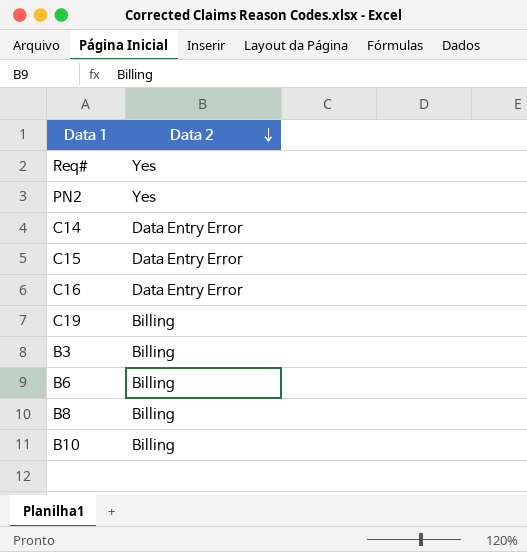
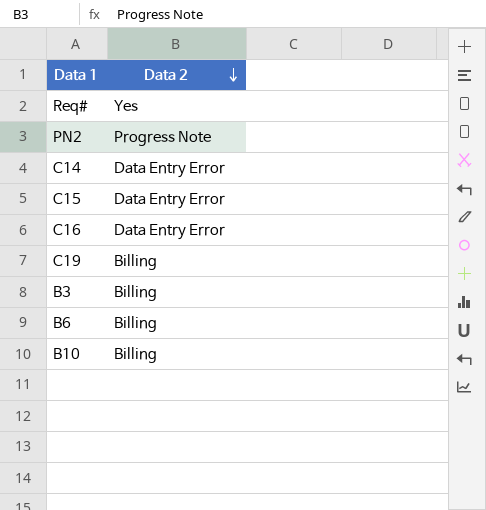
row B8: Billing -> none
PN2 | Data 2: Yes -> Progress Note

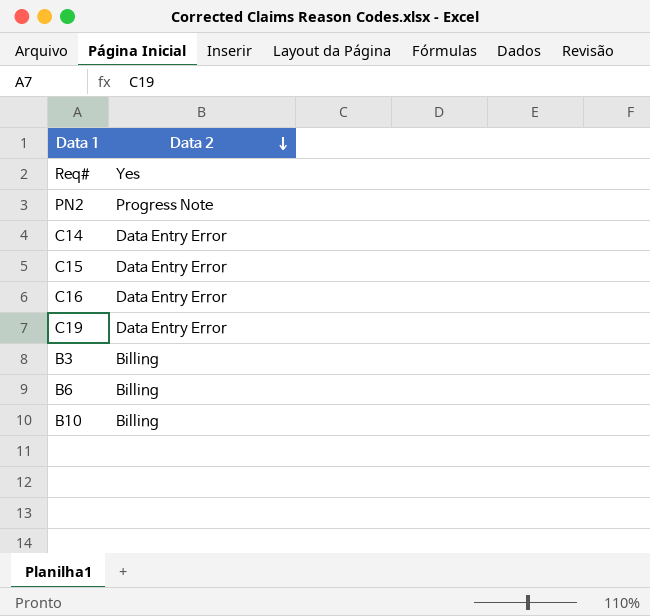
C19 | Data 2: Billing -> Data Entry Error

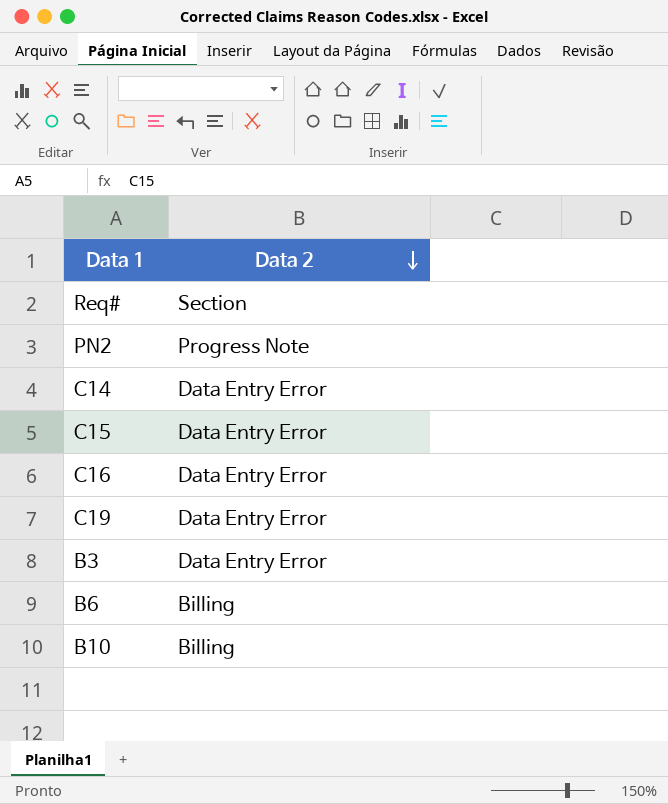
Req# | Data 2: Yes -> Section
B3 | Data 2: Billing -> Data Entry Error

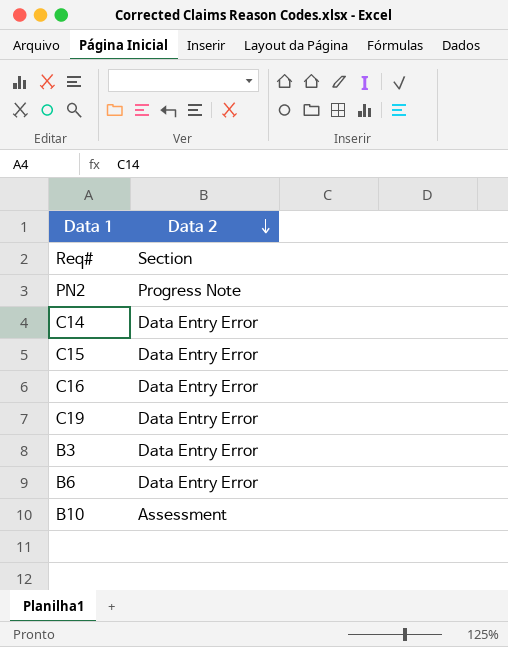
B6 | Data 2: Billing -> Data Entry Error
B10 | Data 2: Billing -> Assessment

